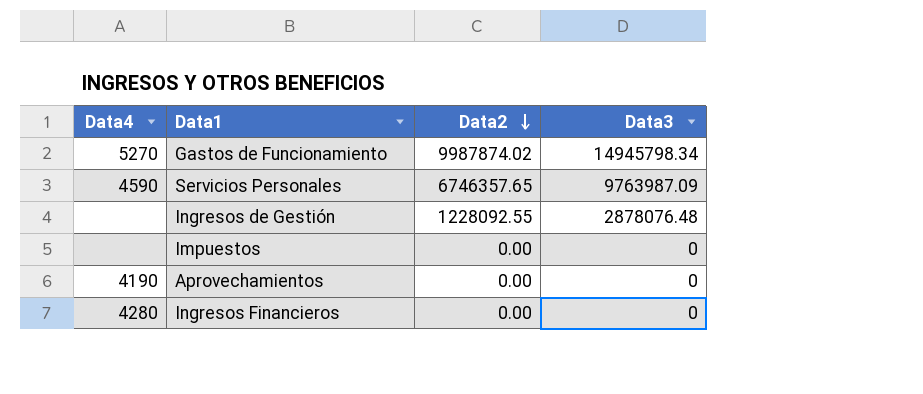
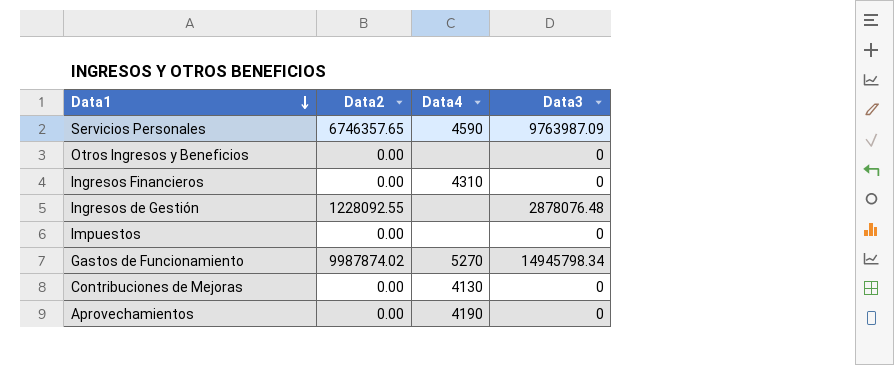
row order: Data2 descending -> Data1 descending
column Data4 | position: 1 -> 3
row Otros Ingresos y Beneficios: none -> 0.00 | none | 0
Ingresos Financieros | Data4: 4280 -> 4310
row Contribuciones de Mejoras: none -> 0.00 | 4130 | 0

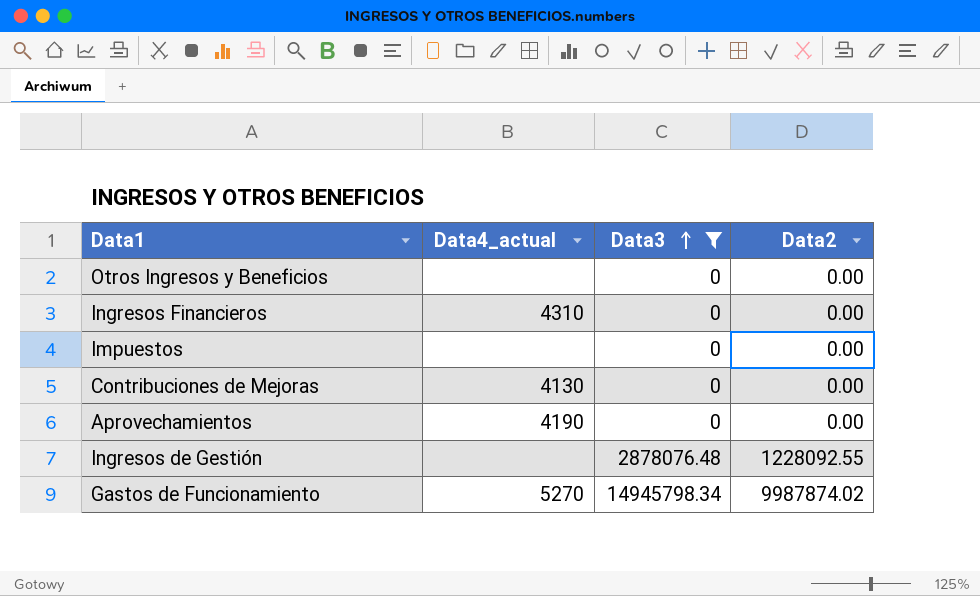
filter: none -> Data3 != 9763987.09
row order: Data1 descending -> Data3 ascending
column name: Data4 -> Data4_actual
column Data2 | position: 2 -> 4

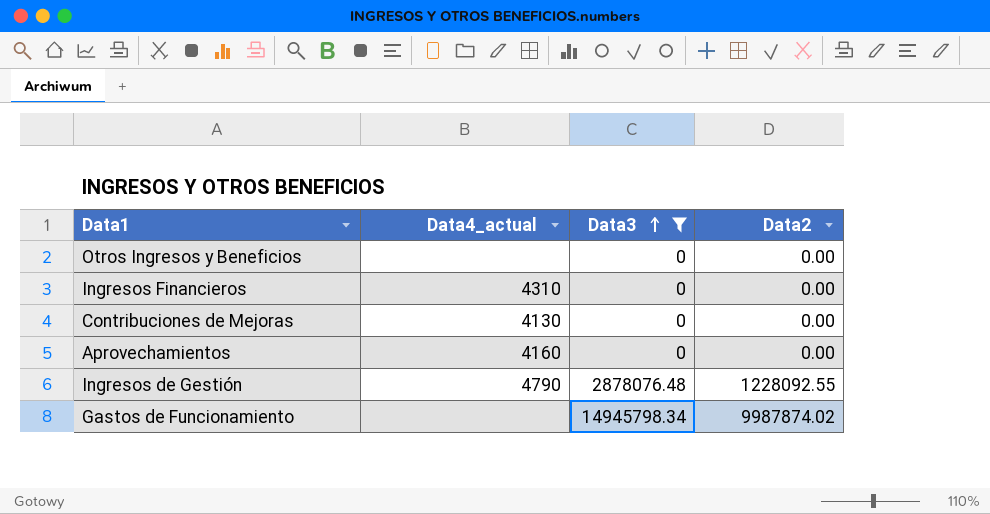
row Impuestos: none | 0 | 0.00 -> none
Aprovechamientos | Data4_actual: 4190 -> 4160
Ingresos de Gestión | Data4_actual: none -> 4790
Gastos de Funcionamiento | Data4_actual: 5270 -> none

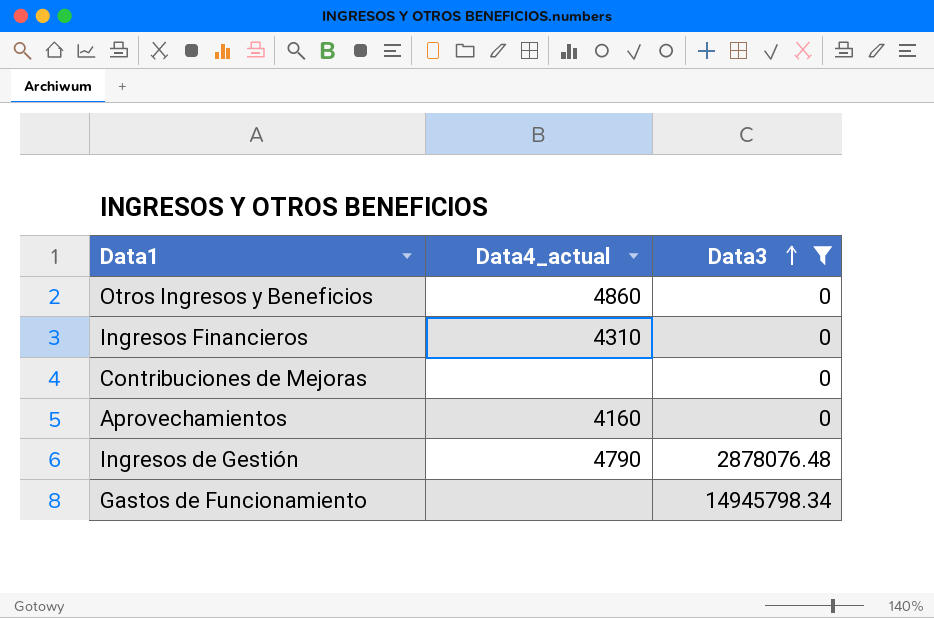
column Data2 | position: 4 -> none
Otros Ingresos y Beneficios | Data4_actual: none -> 4860
Contribuciones de Mejoras | Data4_actual: 4130 -> none

